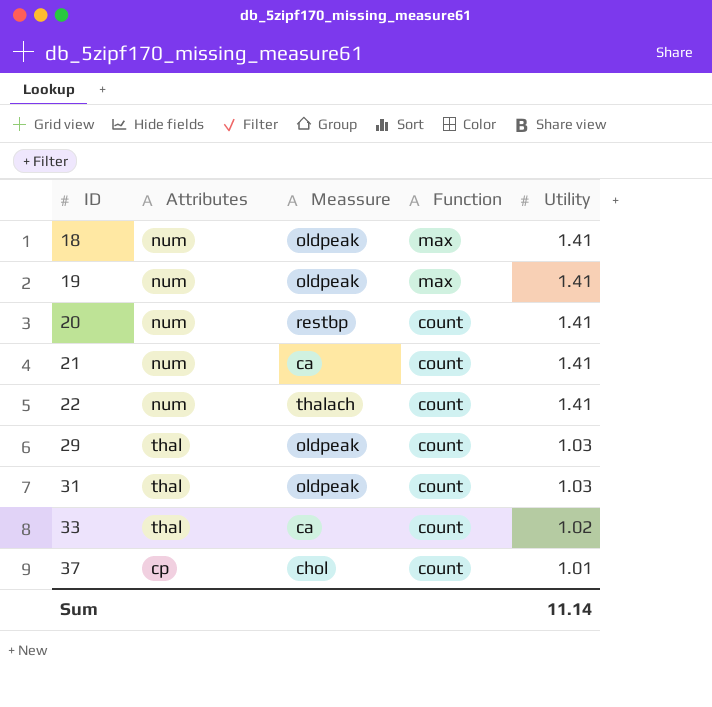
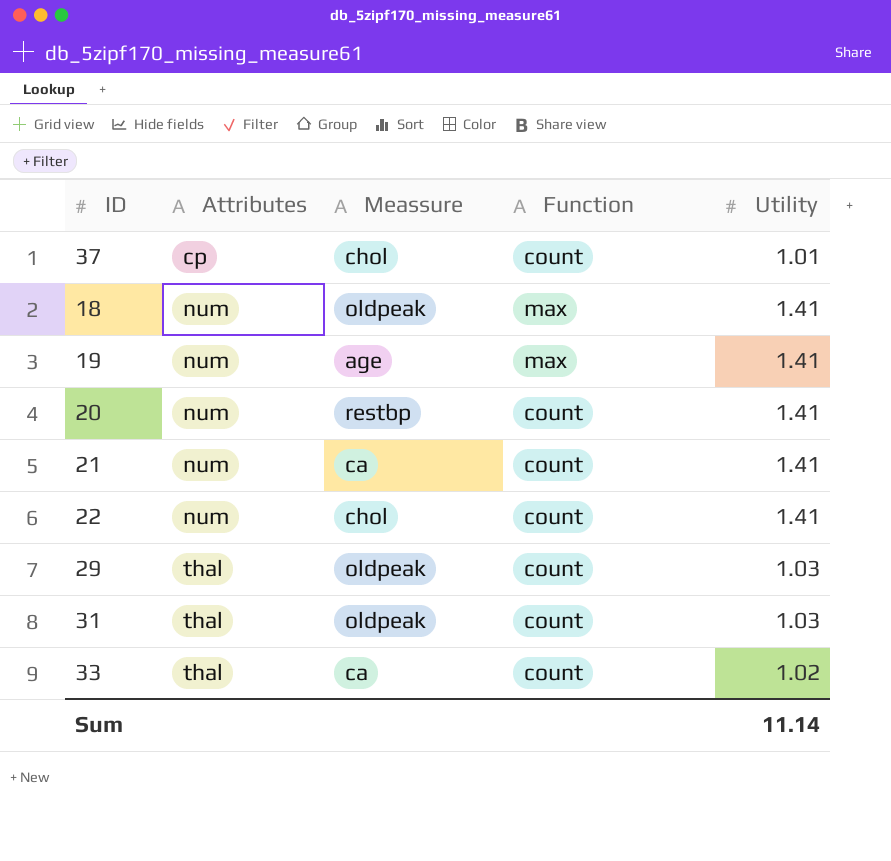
row order: ID ascending -> Attributes ascending
19 | Meassure: oldpeak -> age
22 | Meassure: thalach -> chol

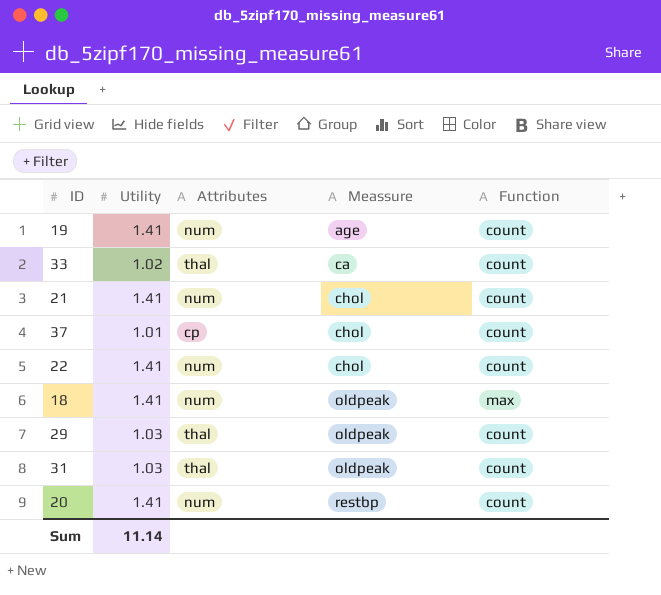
row order: Attributes ascending -> Meassure ascending
column Utility | position: 5 -> 2
19 | Function: max -> count
21 | Meassure: ca -> chol

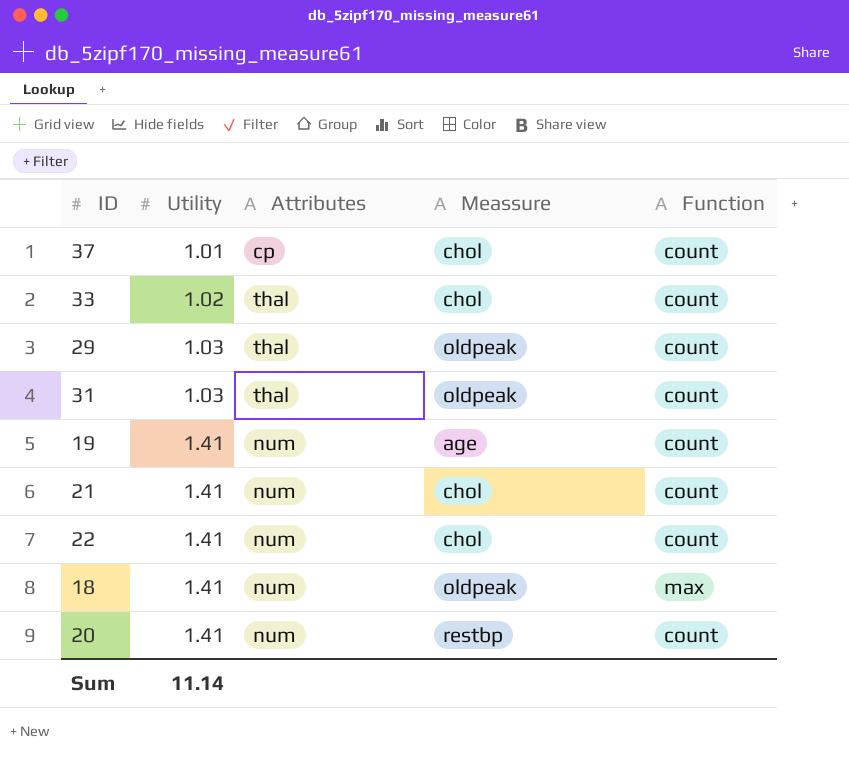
row order: Meassure ascending -> Utility ascending
33 | Meassure: ca -> chol

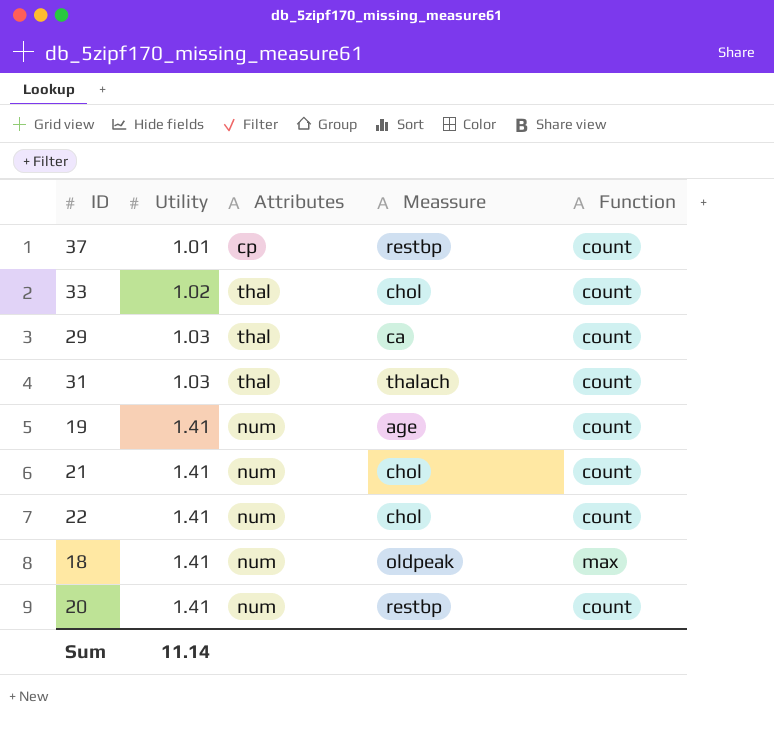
37 | Meassure: chol -> restbp
29 | Meassure: oldpeak -> ca
31 | Meassure: oldpeak -> thalach

